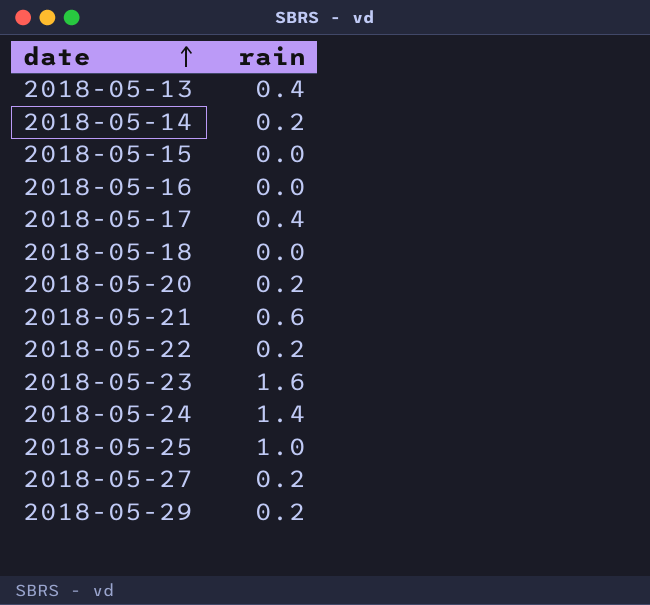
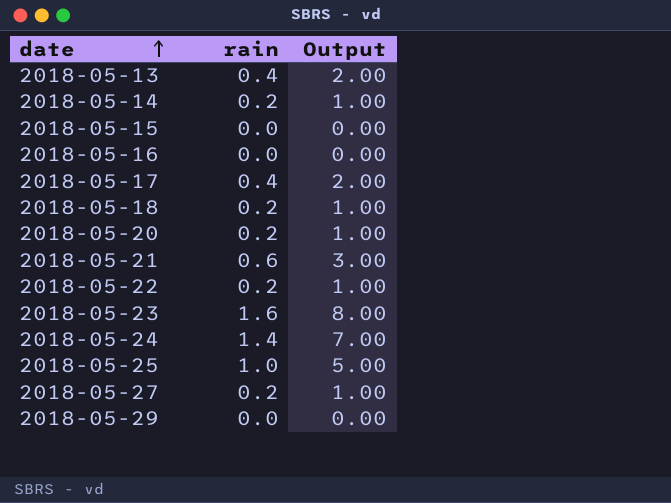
column Output | formula: none -> [rain] * 5
2018-05-18 | rain: 0.0 -> 0.2
2018-05-29 | rain: 0.2 -> 0.0

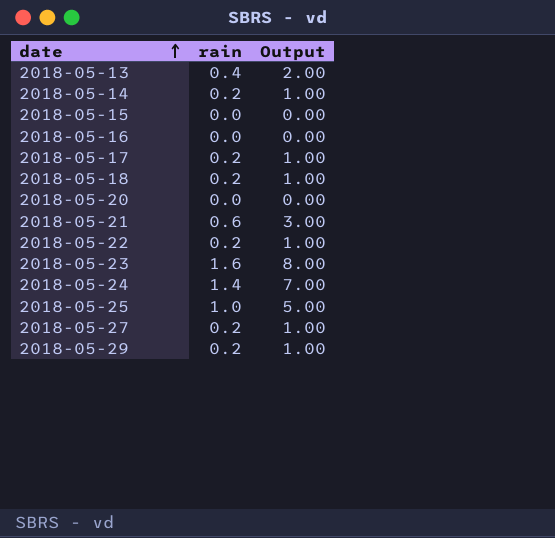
2018-05-17 | rain: 0.4 -> 0.2
2018-05-17 | Output: 2.00 -> 1.00
2018-05-20 | rain: 0.2 -> 0.0
2018-05-20 | Output: 1.00 -> 0.00
2018-05-29 | rain: 0.0 -> 0.2
2018-05-29 | Output: 0.00 -> 1.00

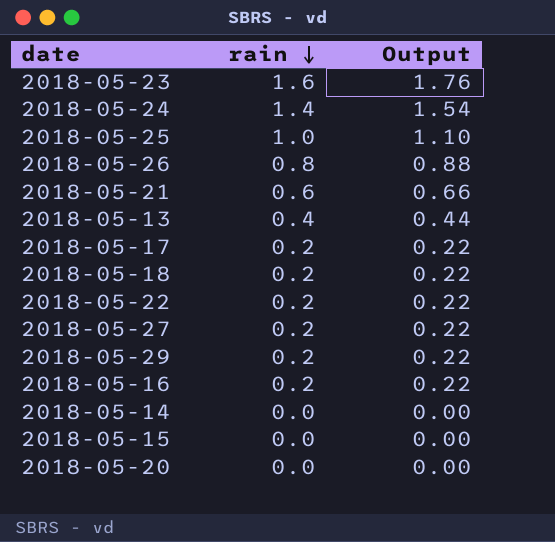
row order: date ascending -> rain descending
column Output | formula: [rain] * 5 -> [rain] * 1.1
row 2018-05-26: none -> 0.8 | 0.88
2018-05-16 | rain: 0.0 -> 0.2
2018-05-14 | rain: 0.2 -> 0.0

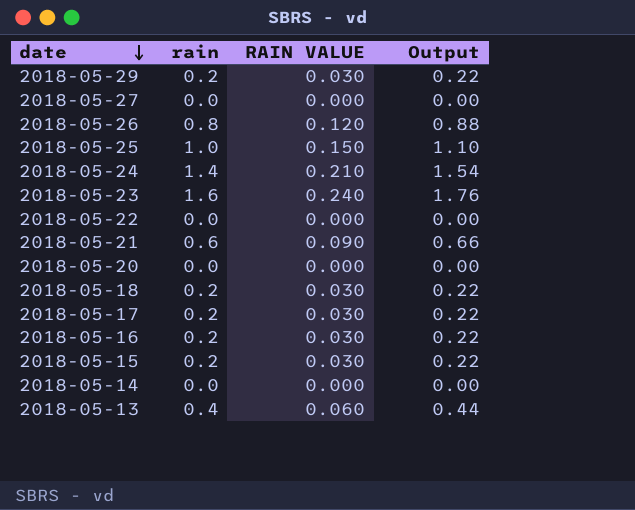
row order: rain descending -> date descending
column RAIN VALUE | formula: none -> [rain] * 0.15
2018-05-27 | rain: 0.2 -> 0.0
2018-05-27 | Output: 0.22 -> 0.00
2018-05-22 | rain: 0.2 -> 0.0
2018-05-22 | Output: 0.22 -> 0.00
2018-05-15 | rain: 0.0 -> 0.2
2018-05-15 | Output: 0.00 -> 0.22

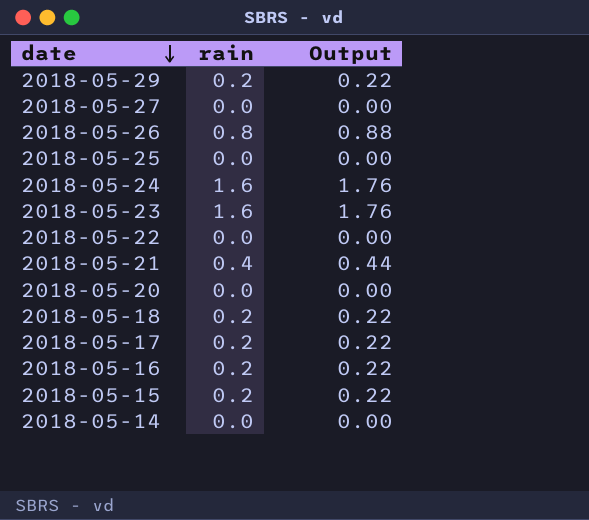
column RAIN VALUE | formula: [rain] * 0.15 -> none
row 2018-05-13: 0.4 | 0.060 | 0.44 -> none
2018-05-25 | rain: 1.0 -> 0.0
2018-05-25 | Output: 1.10 -> 0.00
2018-05-24 | rain: 1.4 -> 1.6
2018-05-24 | Output: 1.54 -> 1.76
2018-05-21 | rain: 0.6 -> 0.4
2018-05-21 | Output: 0.66 -> 0.44

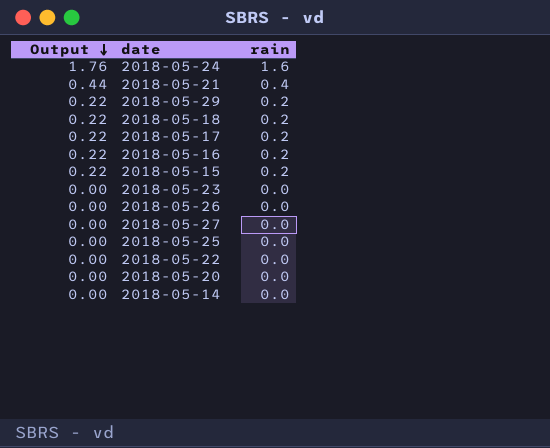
row order: date descending -> Output descending
column Output | position: 3 -> 1
2018-05-23 | Output: 1.76 -> 0.00
2018-05-23 | rain: 1.6 -> 0.0
2018-05-26 | Output: 0.88 -> 0.00
2018-05-26 | rain: 0.8 -> 0.0

